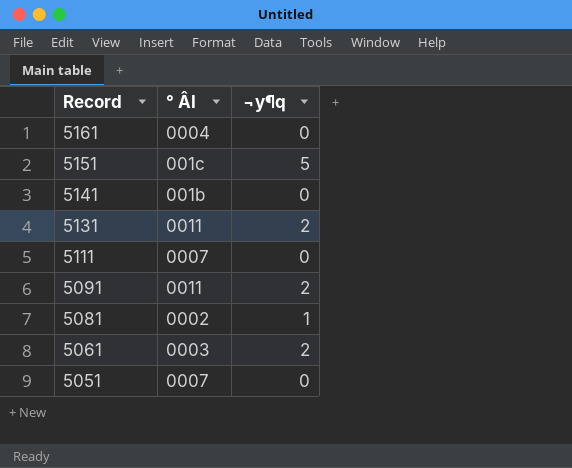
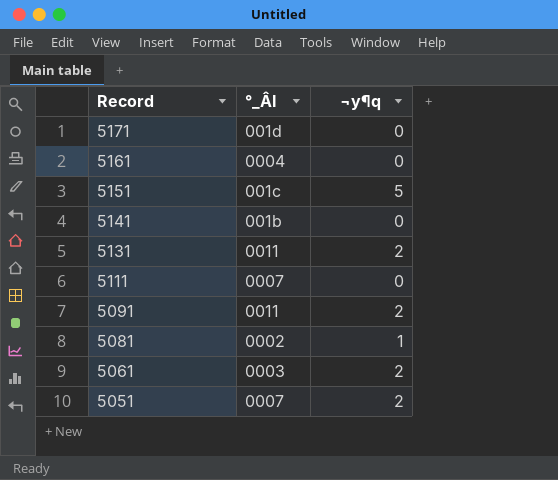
column name: ° ÂI -> °_ÂI
row 5171: none -> 001d | 0
5051 | ¬y¶q: 0 -> 2

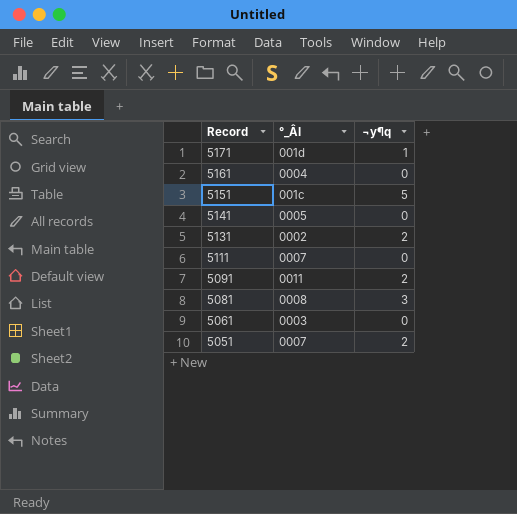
5171 | ¬y¶q: 0 -> 1
5141 | °_ÂI: 001b -> 0005
5131 | °_ÂI: 0011 -> 0002
5081 | °_ÂI: 0002 -> 0008
5081 | ¬y¶q: 1 -> 3
5061 | ¬y¶q: 2 -> 0

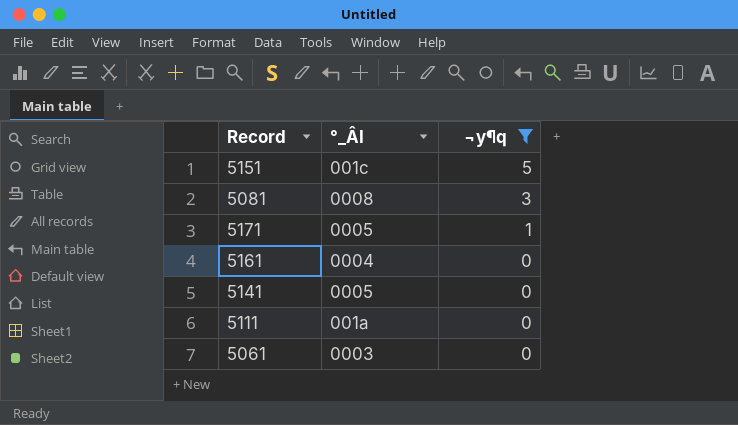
filter: none -> ¬y¶q != 2
row order: Record descending -> ¬y¶q descending
5171 | °_ÂI: 001d -> 0005
5111 | °_ÂI: 0007 -> 001a

